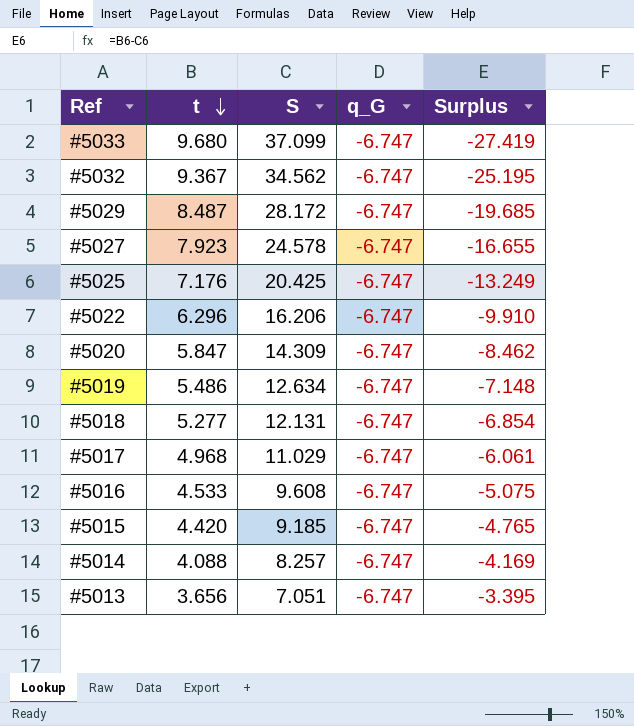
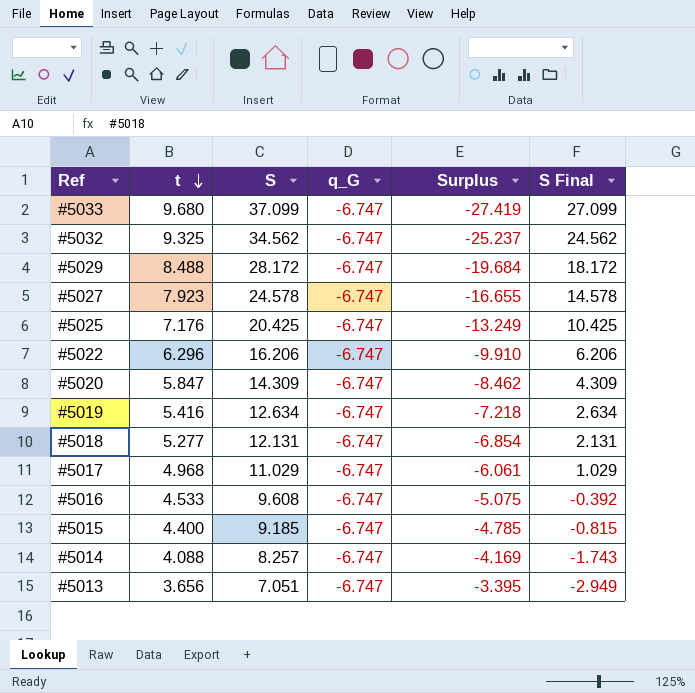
column S Final | formula: none -> [S] - 10
#5032 | t: 9.367 -> 9.325
#5032 | Surplus: -25.195 -> -25.237
#5029 | t: 8.487 -> 8.488
#5029 | Surplus: -19.685 -> -19.684
#5019 | t: 5.486 -> 5.416
#5019 | Surplus: -7.148 -> -7.218
#5015 | t: 4.420 -> 4.400
#5015 | Surplus: -4.765 -> -4.785

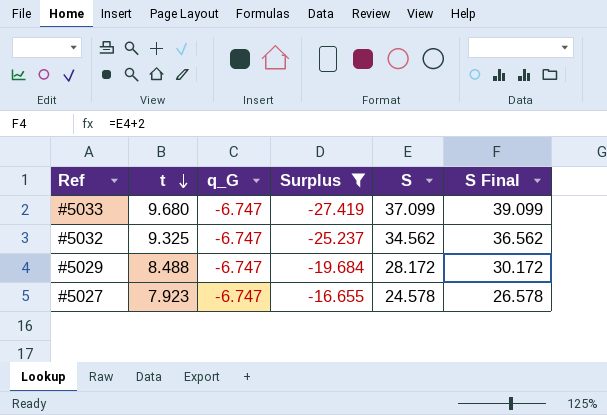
filter: none -> Surplus <= -16.655
column S | position: 3 -> 5
column S Final | formula: [S] - 10 -> [S] + 2

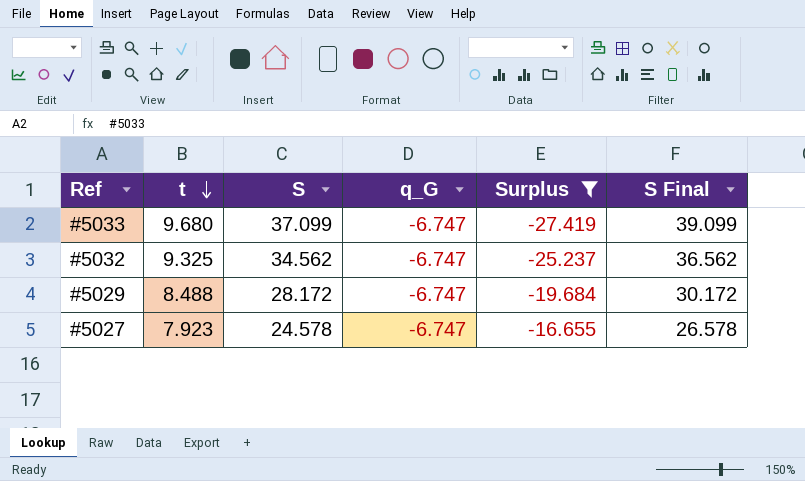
column S | position: 5 -> 3

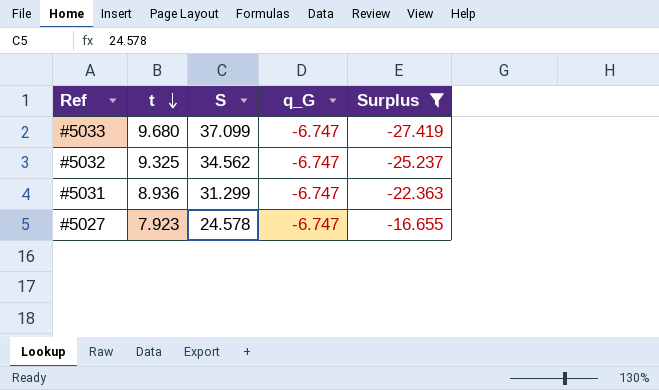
column S Final | formula: [S] + 2 -> none
row #5029: 8.488 | 28.172 | -6.747 | -19.684 | 30.172 -> none
row #5031: none -> 8.936 | 31.299 | -6.747 | -22.363

